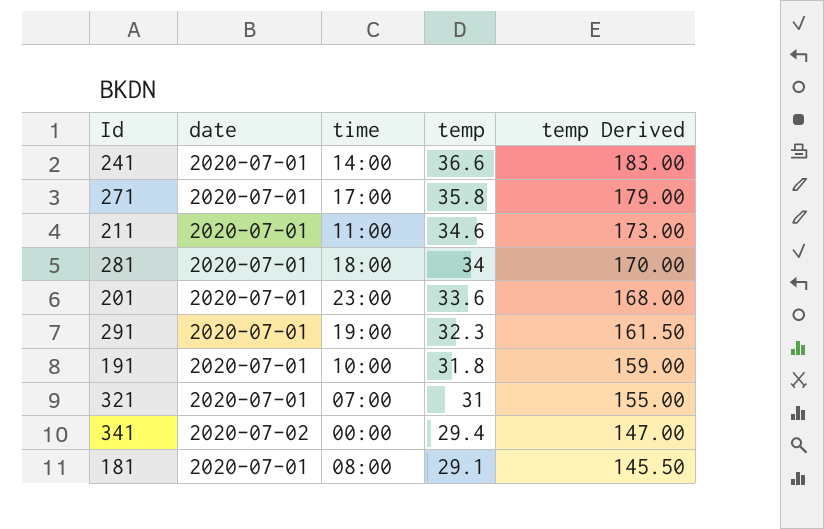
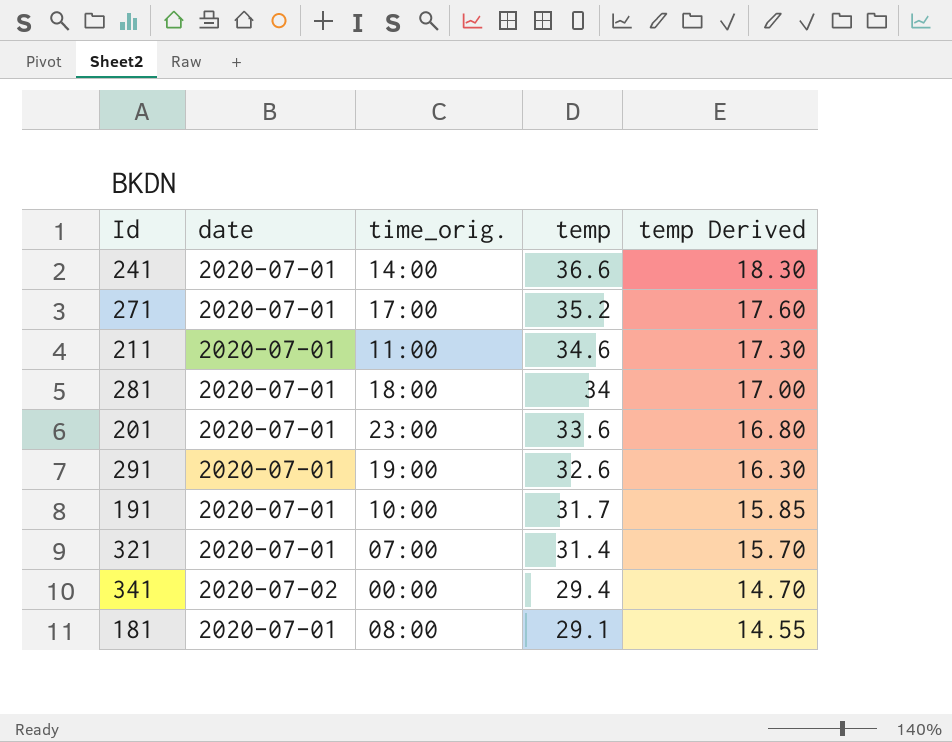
column name: time -> time_orig.
column temp Derived | formula: [temp] * 5 -> [temp] * 0.5
271 | temp: 35.8 -> 35.2
291 | temp: 32.3 -> 32.6
191 | temp: 31.8 -> 31.7
321 | temp: 31 -> 31.4

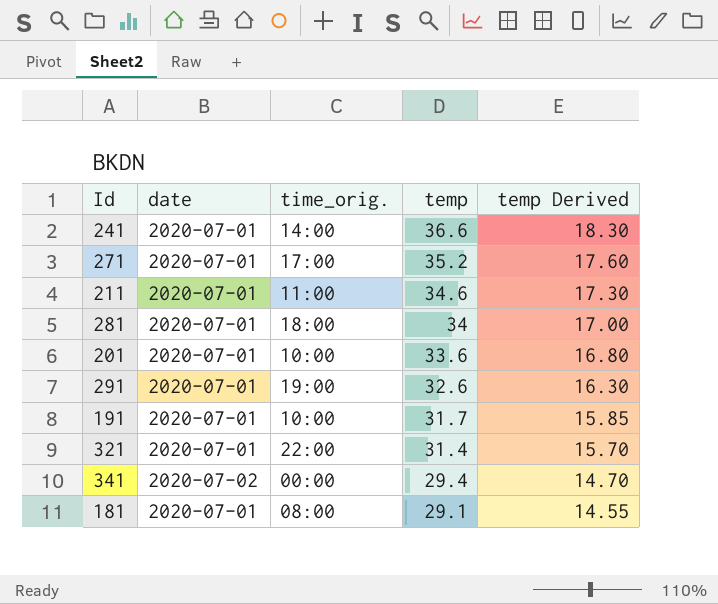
201 | time_orig.: 23:00 -> 10:00
321 | time_orig.: 07:00 -> 22:00

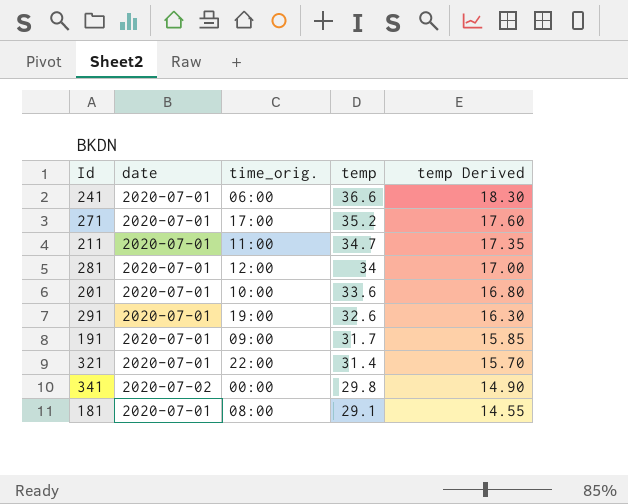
241 | time_orig.: 14:00 -> 06:00
211 | temp: 34.6 -> 34.7
211 | temp Derived: 17.30 -> 17.35
281 | time_orig.: 18:00 -> 12:00
191 | time_orig.: 10:00 -> 09:00
341 | temp: 29.4 -> 29.8
341 | temp Derived: 14.70 -> 14.90

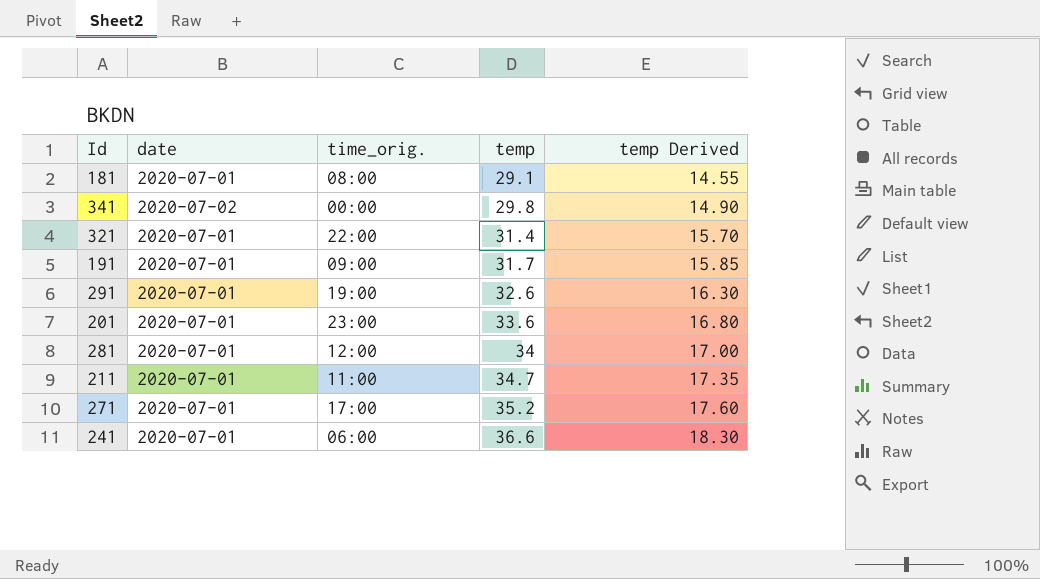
row order: temp descending -> temp ascending
201 | time_orig.: 10:00 -> 23:00

